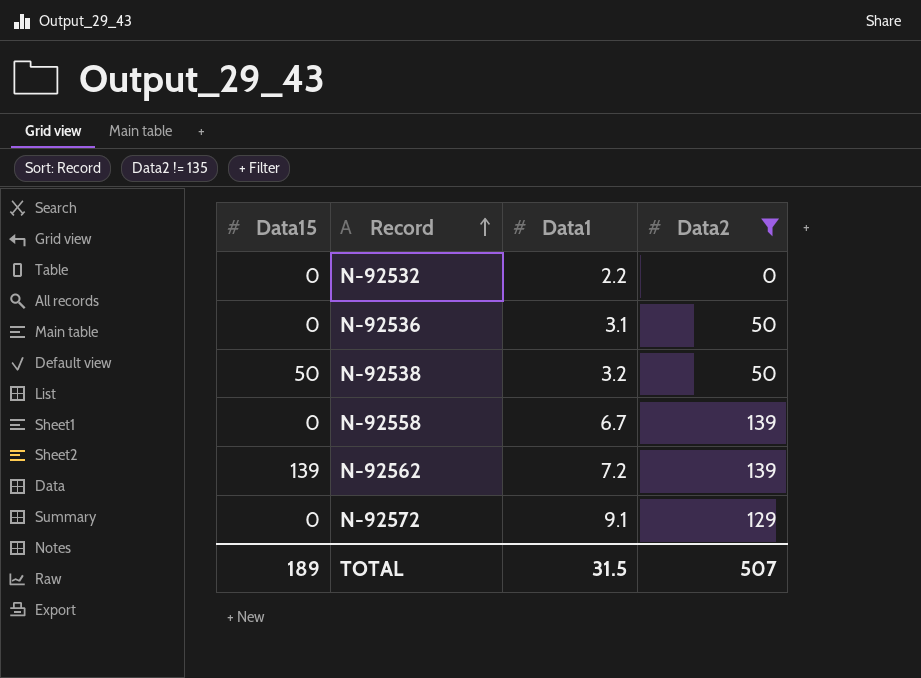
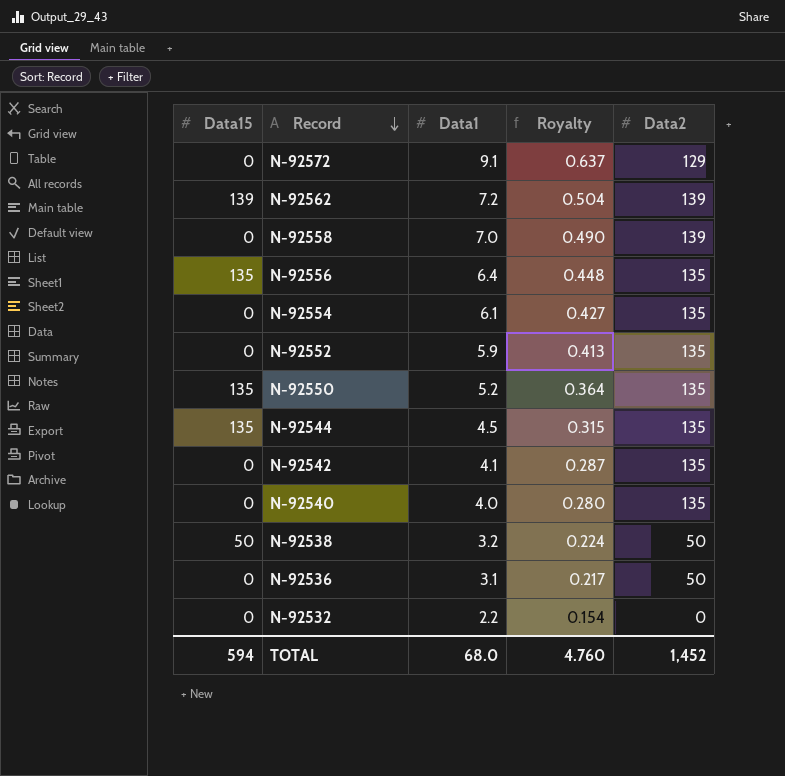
filter: Data2 != 135 -> none
row order: Record ascending -> Record descending
column Royalty | formula: none -> [Data1] * 0.07
N-92558 | Data1: 6.7 -> 7.0
TOTAL | Data15: 189 -> 594
TOTAL | Data1: 31.5 -> 68.0
TOTAL | Data2: 507 -> 1,452

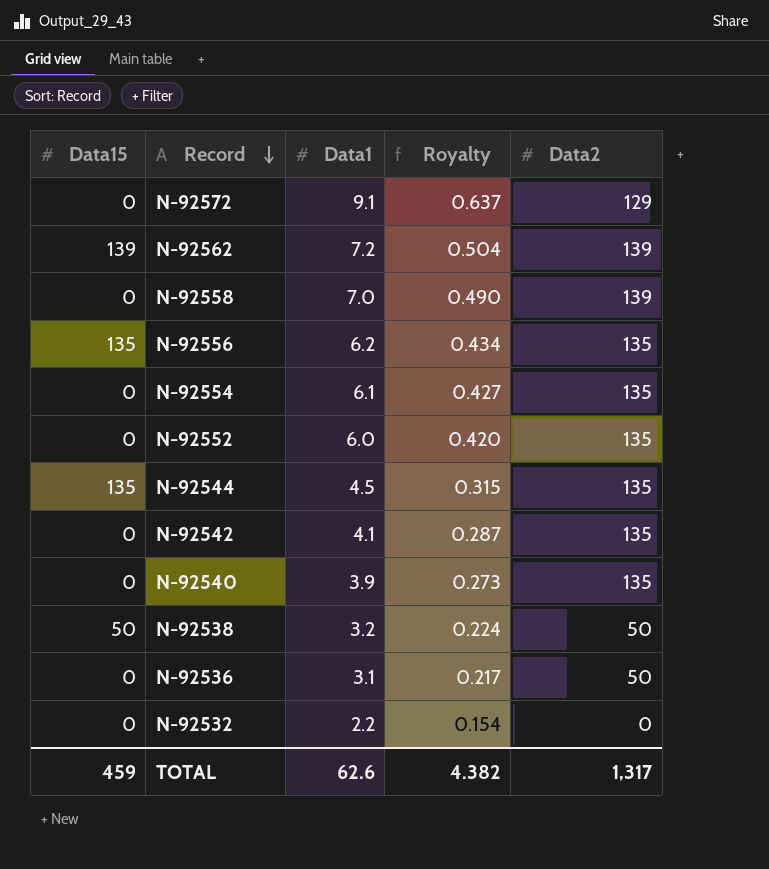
row N-92550: 135 | 5.2 | 0.364 | 135 -> none
N-92556 | Data1: 6.4 -> 6.2
N-92556 | Royalty: 0.448 -> 0.434
N-92552 | Data1: 5.9 -> 6.0
N-92552 | Royalty: 0.413 -> 0.420
N-92540 | Data1: 4.0 -> 3.9
N-92540 | Royalty: 0.280 -> 0.273
TOTAL | Data15: 594 -> 459
TOTAL | Data1: 68.0 -> 62.6
TOTAL | Royalty: 4.760 -> 4.382
TOTAL | Data2: 1,452 -> 1,317

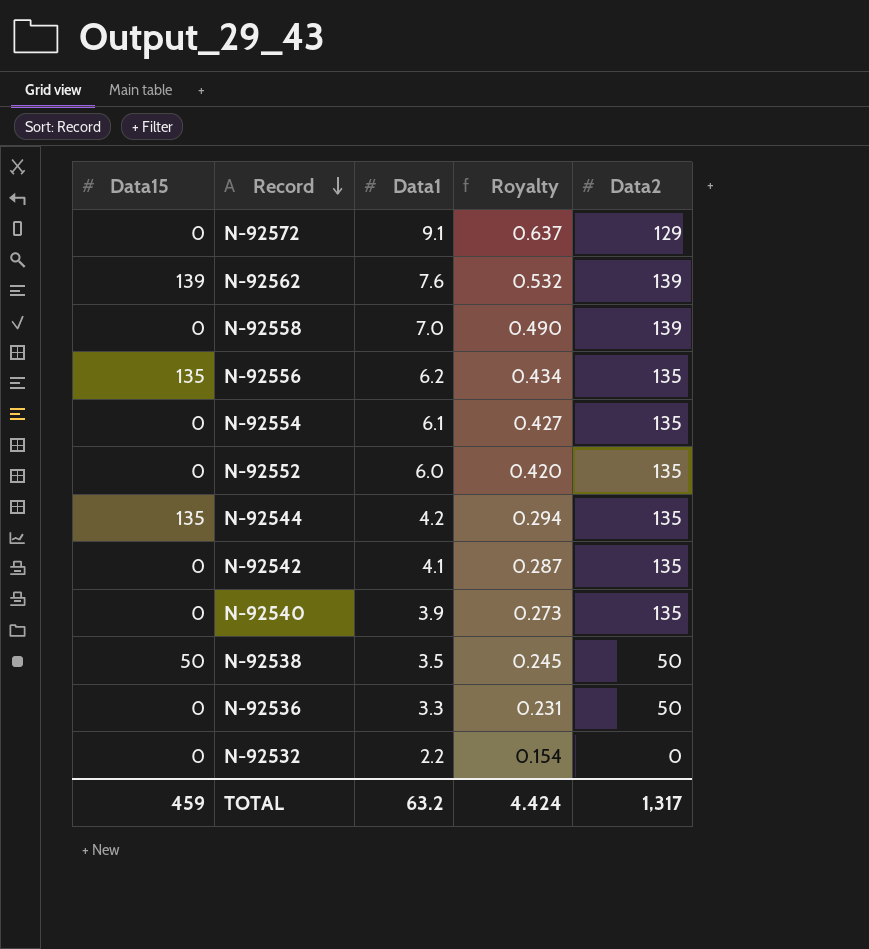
N-92562 | Data1: 7.2 -> 7.6
N-92562 | Royalty: 0.504 -> 0.532
N-92544 | Data1: 4.5 -> 4.2
N-92544 | Royalty: 0.315 -> 0.294
N-92538 | Data1: 3.2 -> 3.5
N-92538 | Royalty: 0.224 -> 0.245
N-92536 | Data1: 3.1 -> 3.3
N-92536 | Royalty: 0.217 -> 0.231
TOTAL | Data1: 62.6 -> 63.2
TOTAL | Royalty: 4.382 -> 4.424

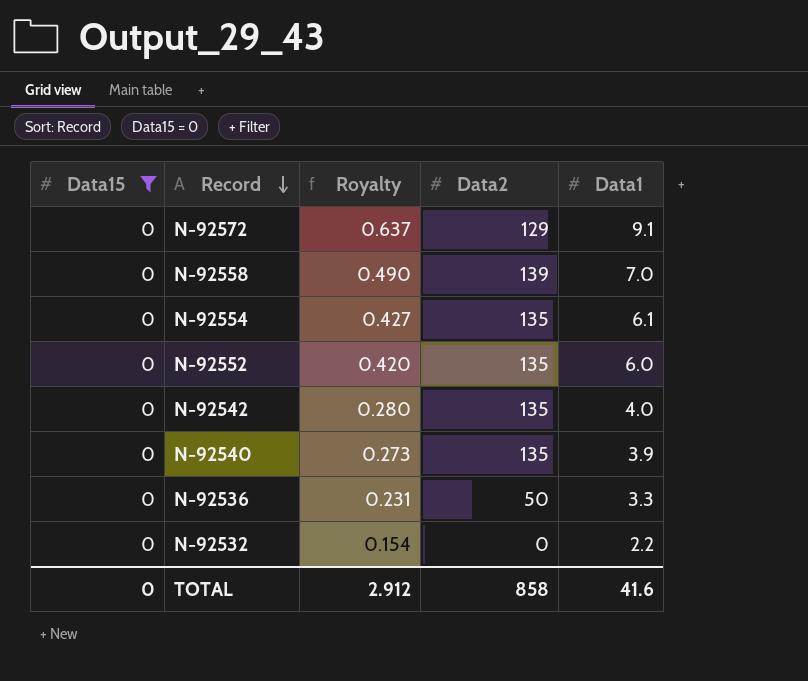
filter: none -> Data15 = 0
column Data1 | position: 3 -> 5
N-92542 | Royalty: 0.287 -> 0.280
N-92542 | Data1: 4.1 -> 4.0
TOTAL | Data15: 459 -> 0
TOTAL | Royalty: 4.424 -> 2.912
TOTAL | Data2: 1,317 -> 858
TOTAL | Data1: 63.2 -> 41.6

